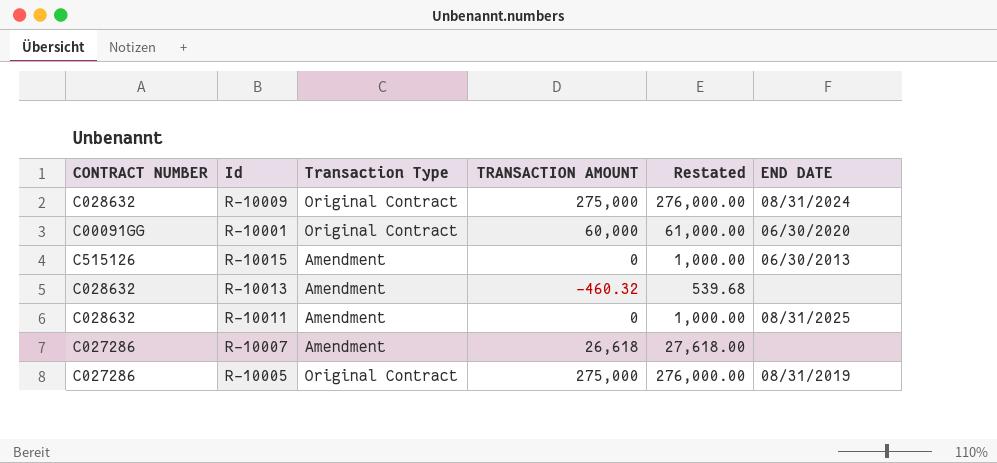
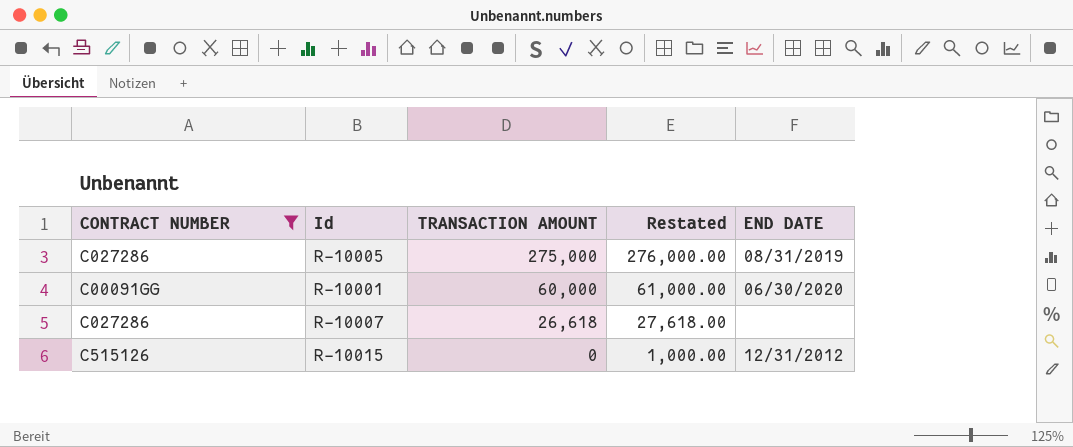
filter: none -> CONTRACT NUMBER != C028632
row order: none -> TRANSACTION AMOUNT descending
column Transaction Type | position: 3 -> none
R-10015 | END DATE: 06/30/2013 -> 12/31/2012

